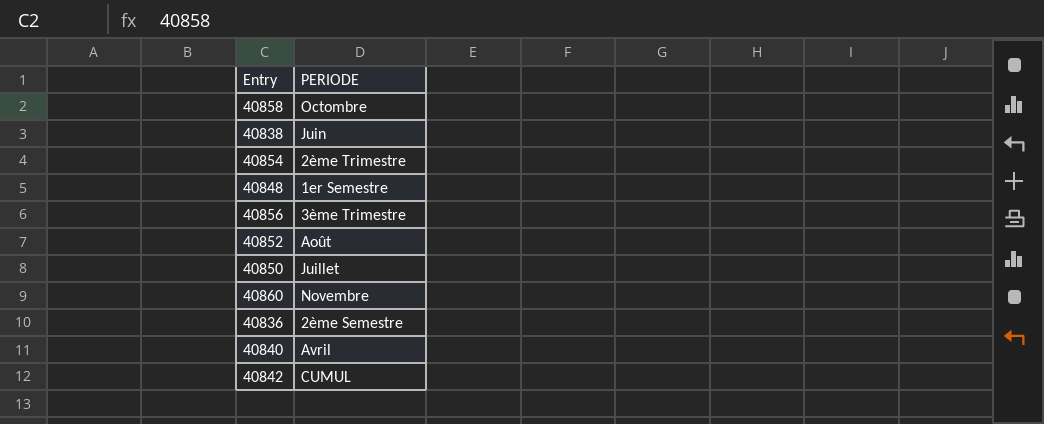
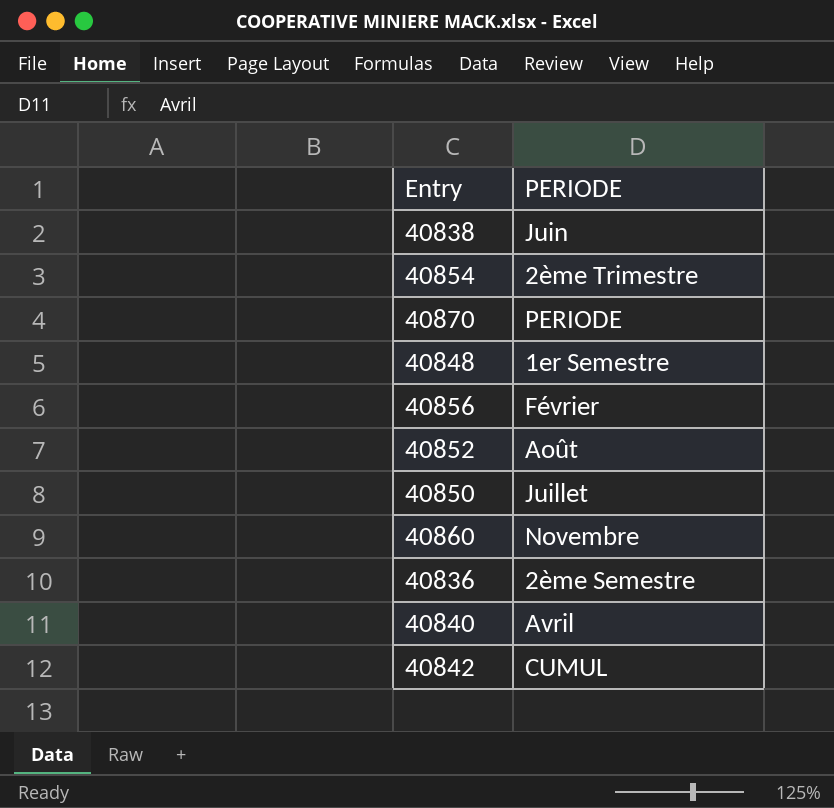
row 40858: Octombre -> none
row 40870: none -> PERIODE
40856 | PERIODE: 3ème Trimestre -> Février

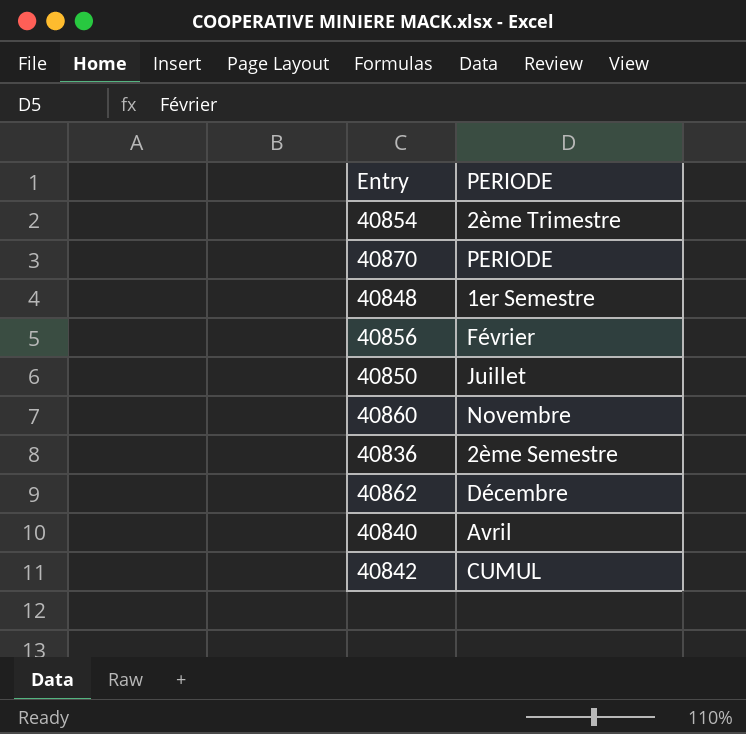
row 40838: Juin -> none
row 40852: Août -> none
row 40862: none -> Décembre

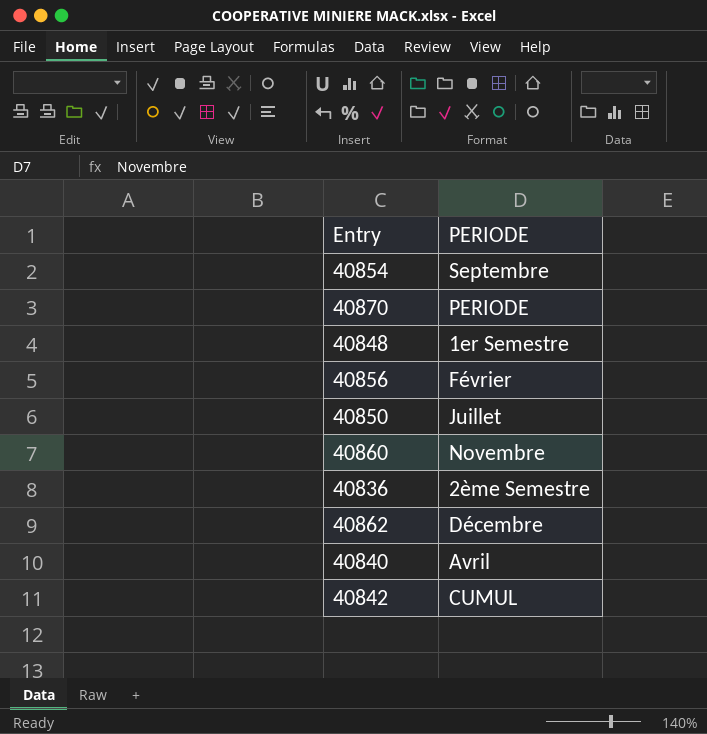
40854 | PERIODE: 2ème Trimestre -> Septembre

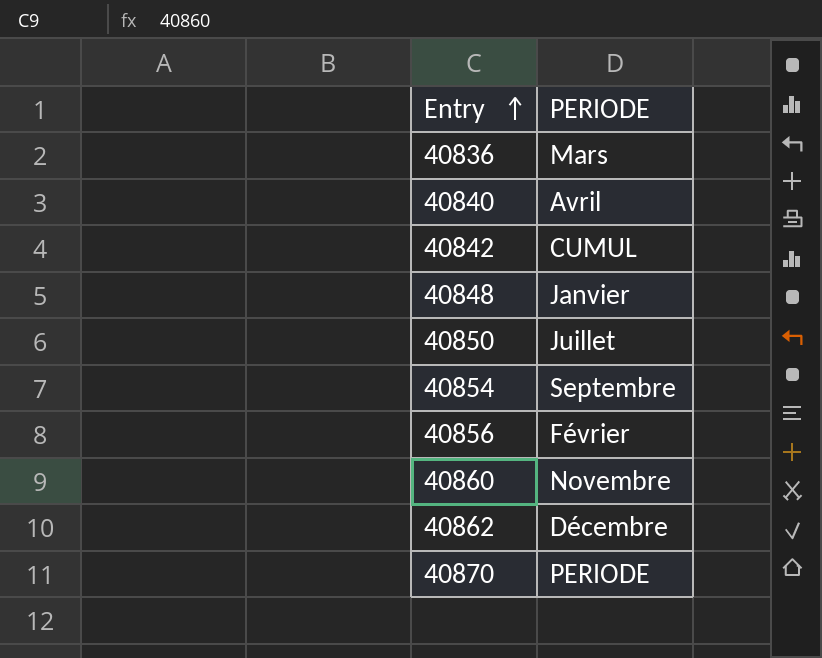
row order: none -> Entry ascending
40836 | PERIODE: 2ème Semestre -> Mars
40848 | PERIODE: 1er Semestre -> Janvier

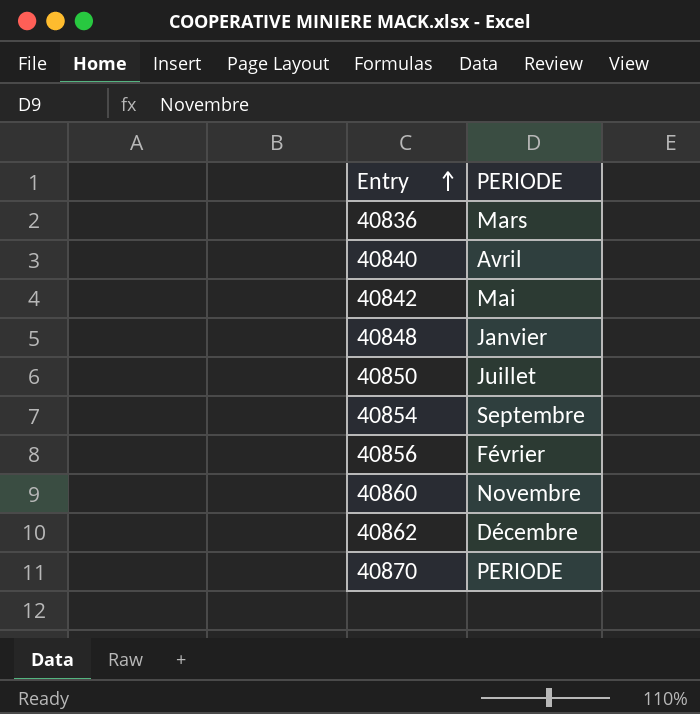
40842 | PERIODE: CUMUL -> Mai

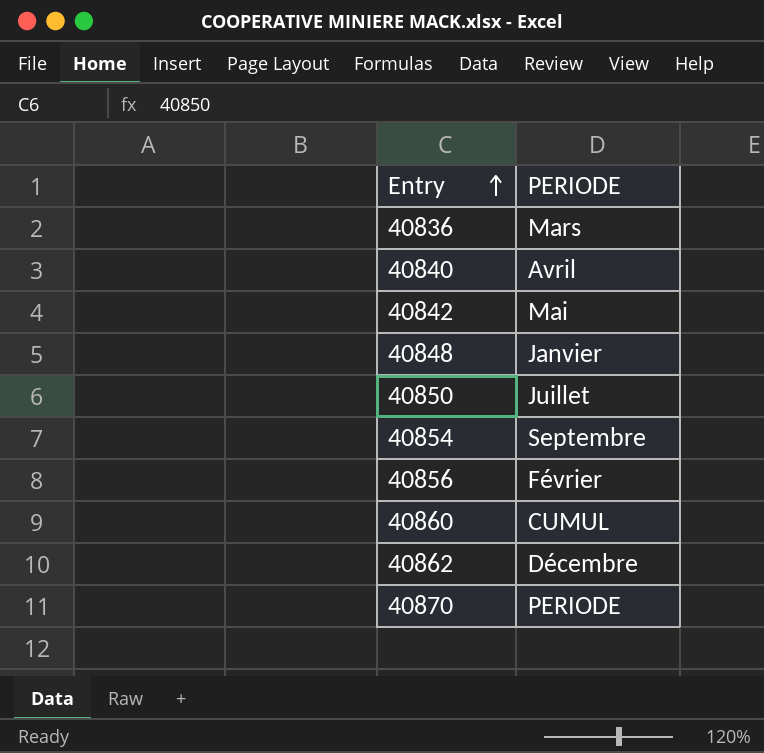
40860 | PERIODE: Novembre -> CUMUL

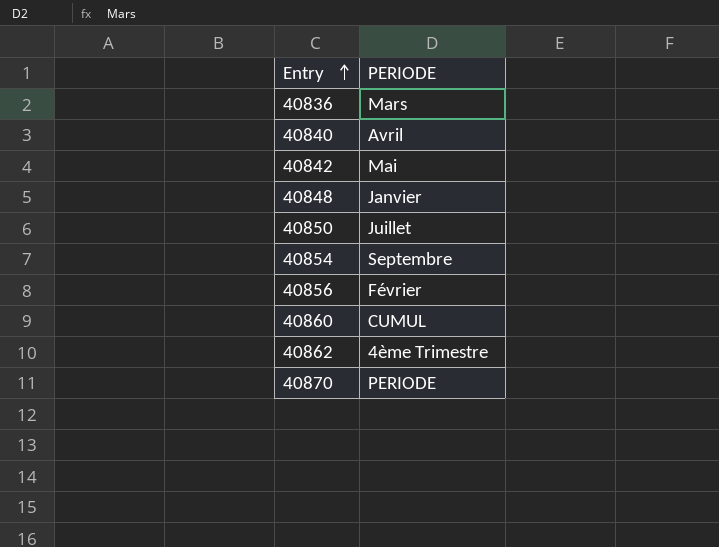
40862 | PERIODE: Décembre -> 4ème Trimestre

